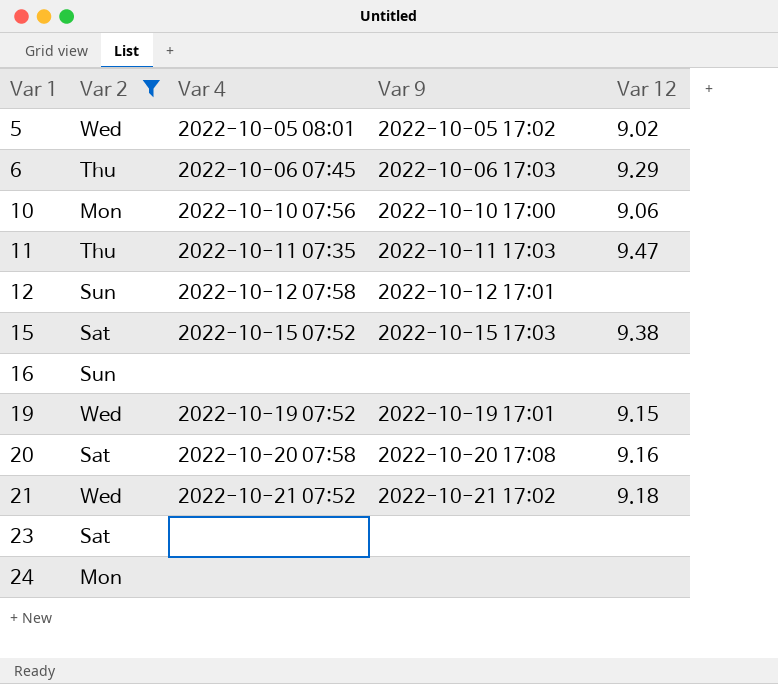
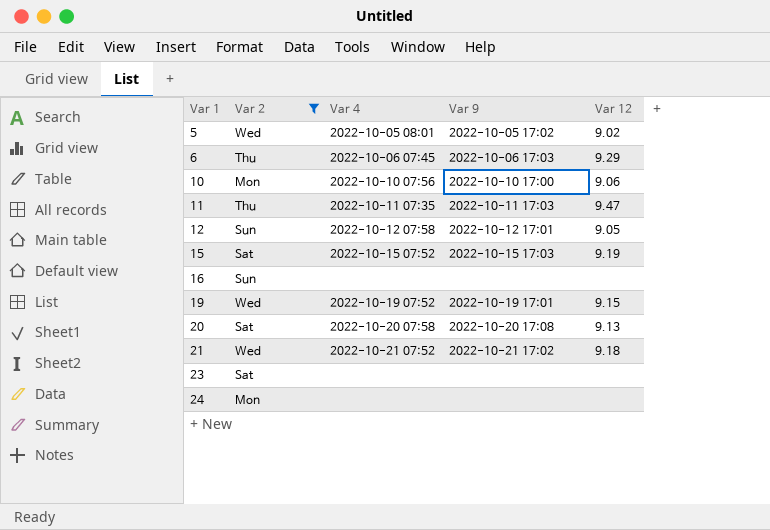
12 | Var 12: none -> 9.05
15 | Var 12: 9.38 -> 9.19
20 | Var 12: 9.16 -> 9.13

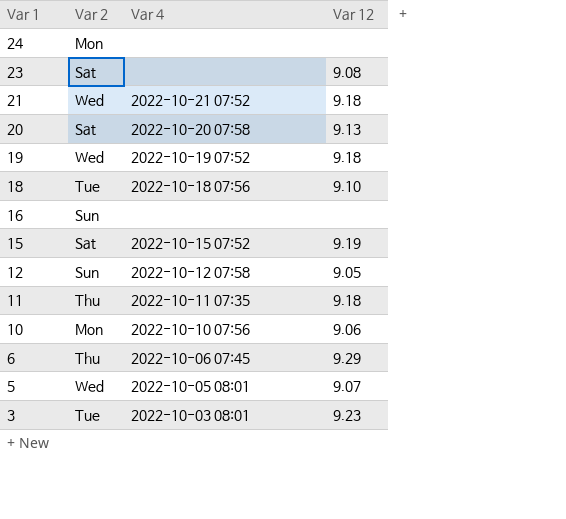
filter: Var 2 != Tue -> none
row order: Var 1 ascending -> Var 1 descending
column Var 9 | position: 4 -> none
23 | Var 12: none -> 9.08
19 | Var 12: 9.15 -> 9.18
11 | Var 12: 9.47 -> 9.18
5 | Var 12: 9.02 -> 9.07

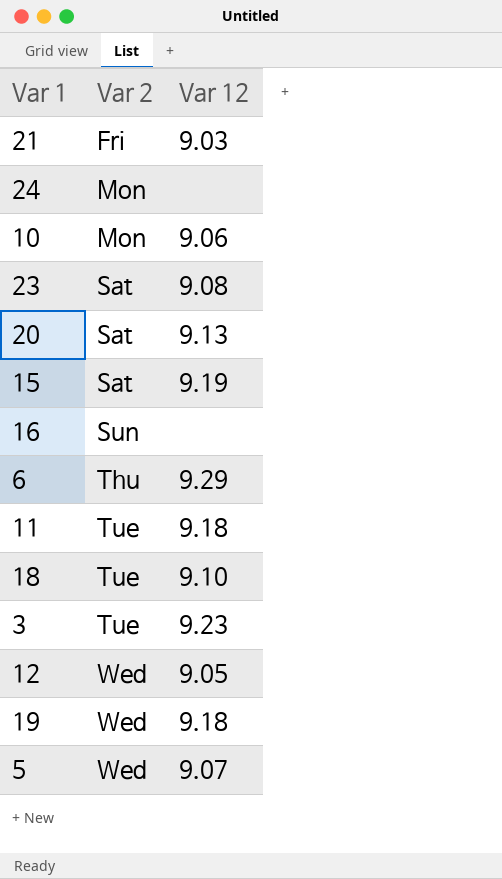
row order: Var 1 descending -> Var 2 ascending
column Var 4 | position: 3 -> none
21 | Var 2: Wed -> Fri
21 | Var 12: 9.18 -> 9.03
11 | Var 2: Thu -> Tue
12 | Var 2: Sun -> Wed

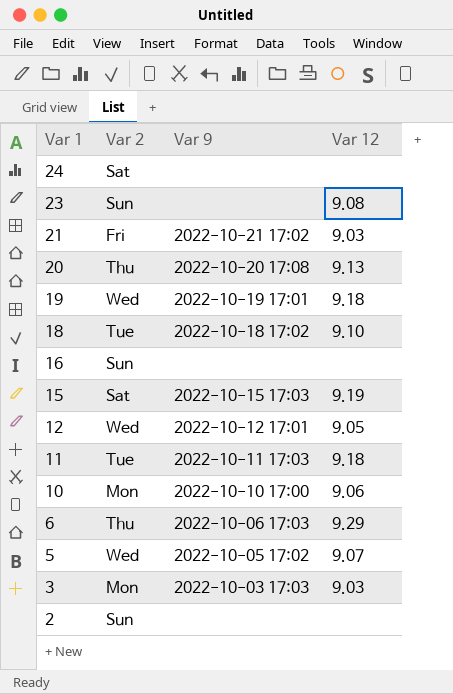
row order: Var 2 ascending -> Var 1 descending
column Var 9 | position: none -> 3
24 | Var 2: Mon -> Sat
23 | Var 2: Sat -> Sun
20 | Var 2: Sat -> Thu
3 | Var 2: Tue -> Mon
3 | Var 12: 9.23 -> 9.03
row 2: none -> Sun | none | none

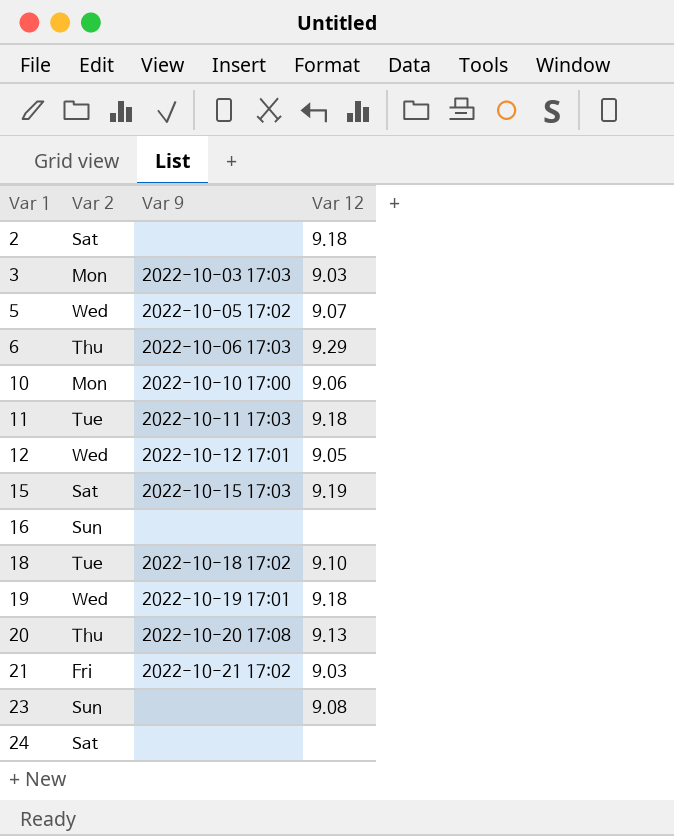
row order: Var 1 descending -> Var 1 ascending
2 | Var 2: Sun -> Sat
2 | Var 12: none -> 9.18

